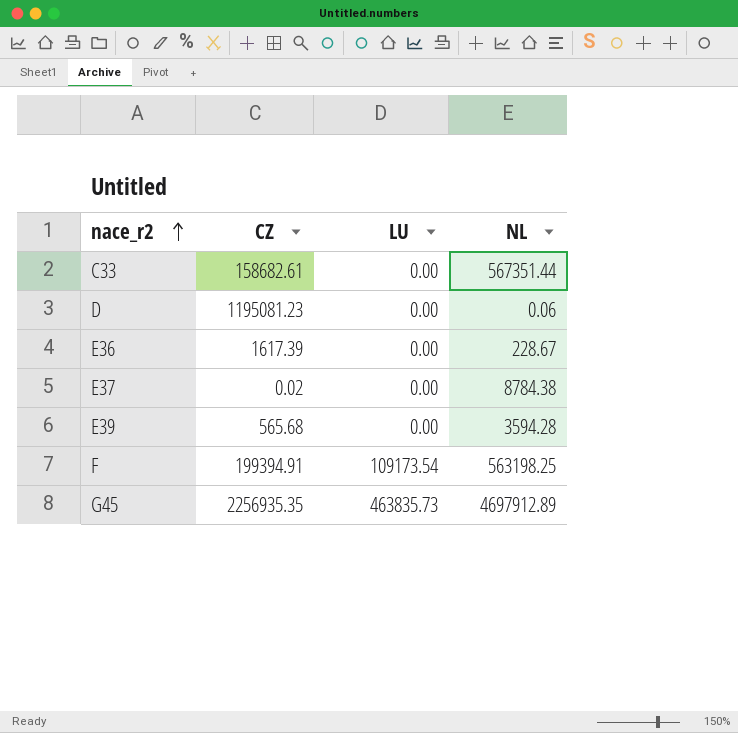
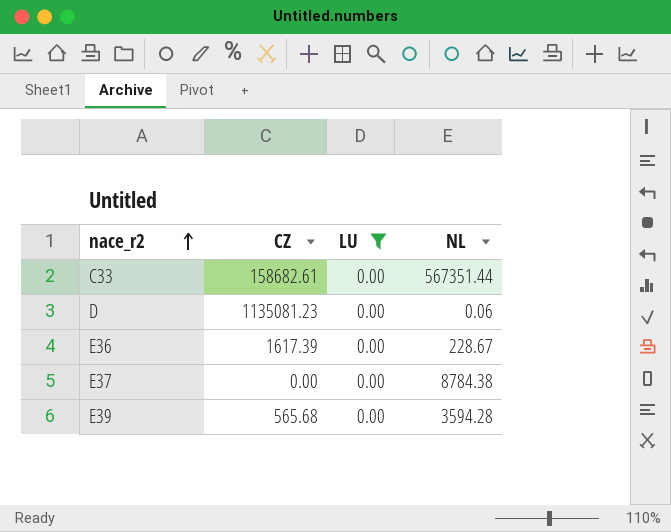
filter: none -> LU = 0.00
D | CZ: 1195081.23 -> 1135081.23
E37 | CZ: 0.02 -> 0.00

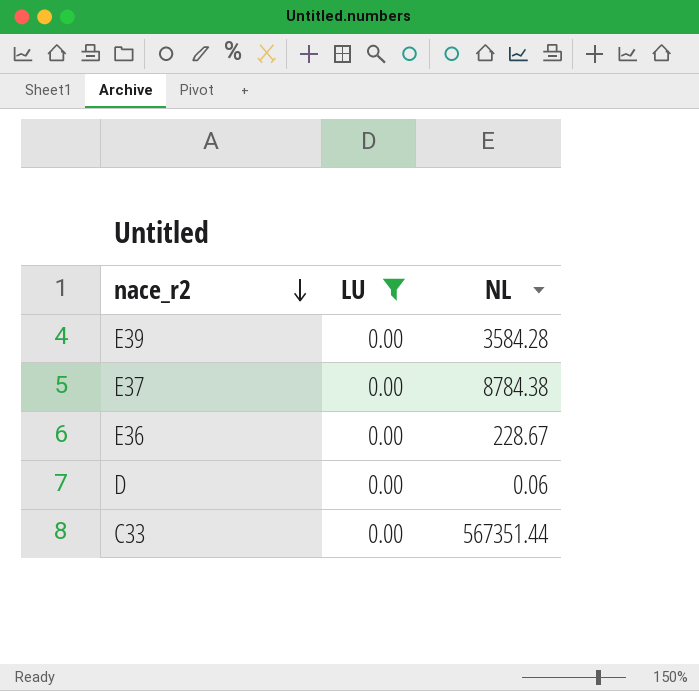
row order: nace_r2 ascending -> nace_r2 descending
column CZ | position: 2 -> none
E39 | NL: 3594.28 -> 3584.28

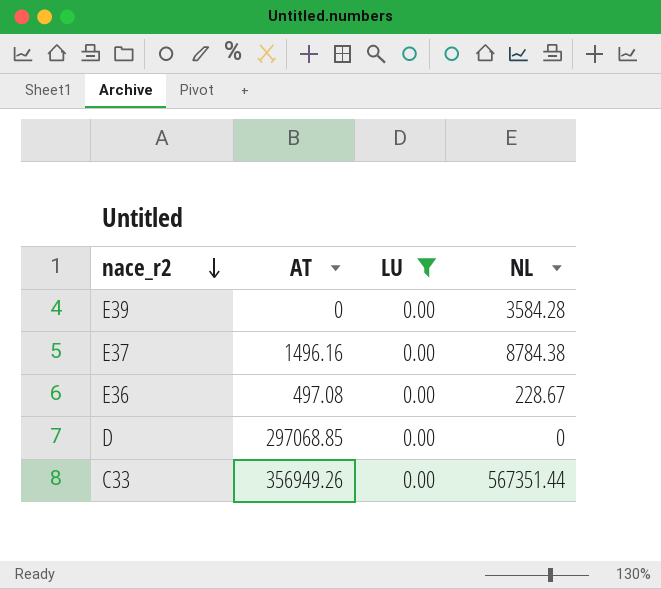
column AT | position: none -> 2
D | NL: 0.06 -> 0

